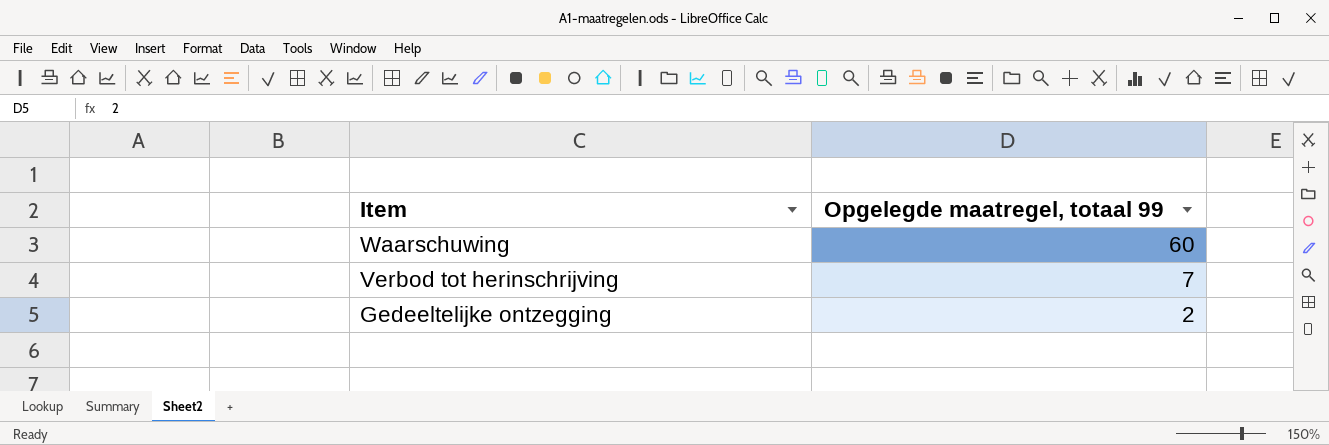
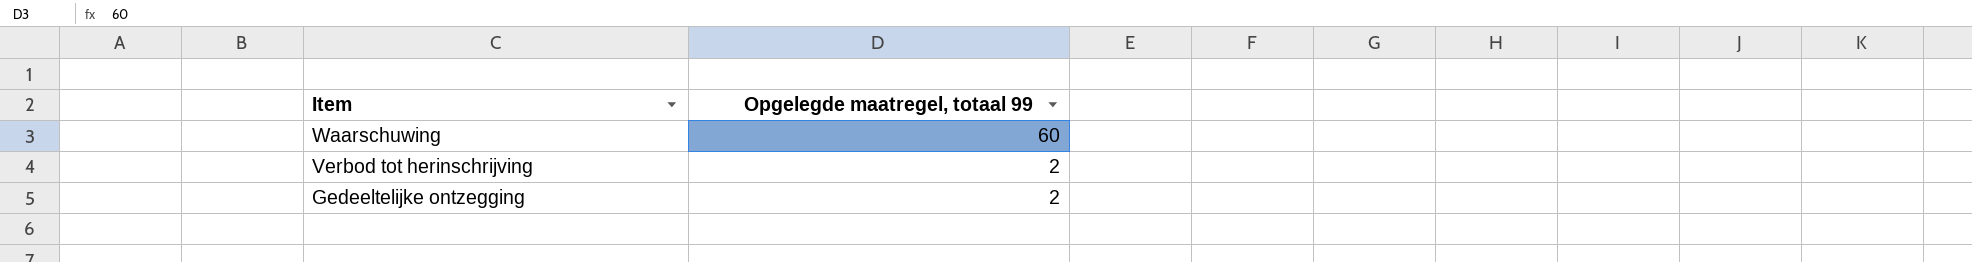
Verbod tot herinschrijving | Opgelegde maatregel, totaal 99: 7 -> 2

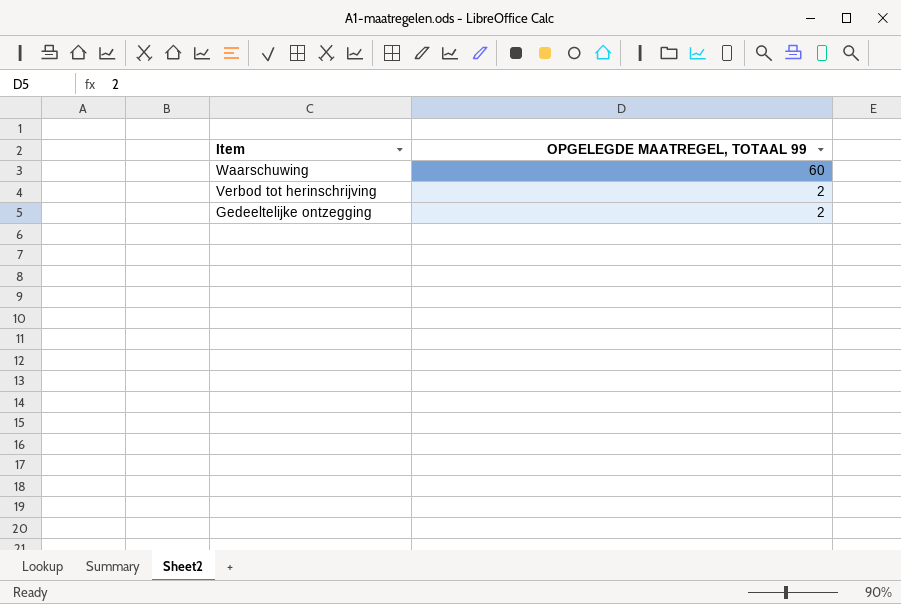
column name: Opgelegde maatregel, totaal 99 -> OPGELEGDE MAATREGEL, TOTAAL 99

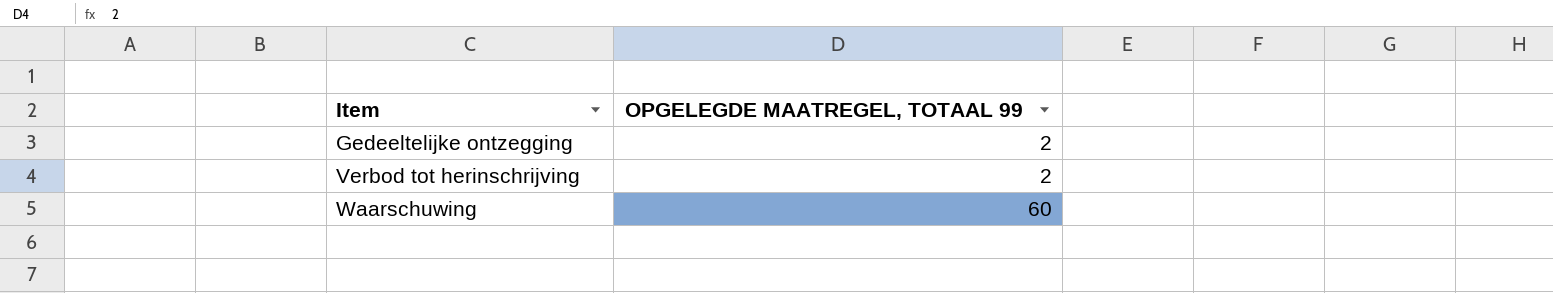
row order: Item descending -> Item ascending

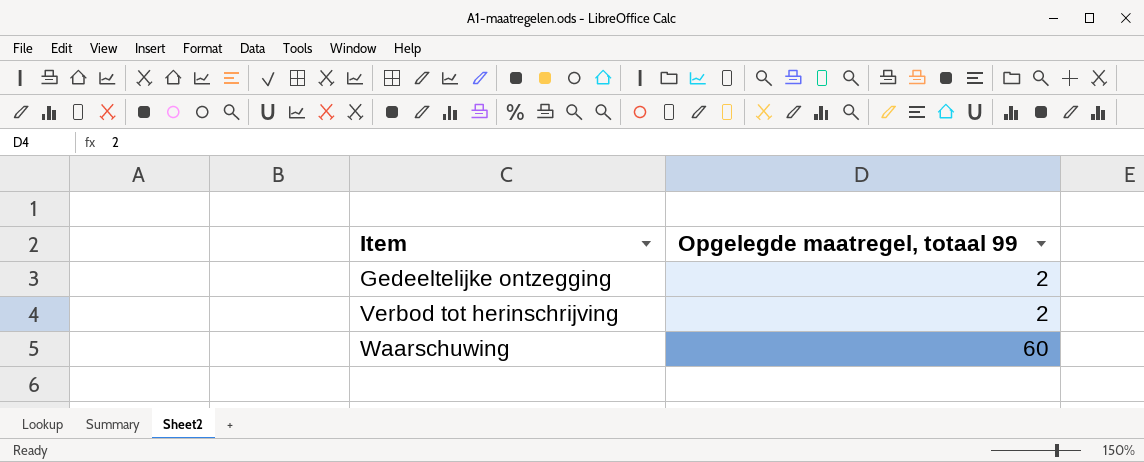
column name: OPGELEGDE MAATREGEL, TOTAAL 99 -> Opgelegde maatregel, totaal 99

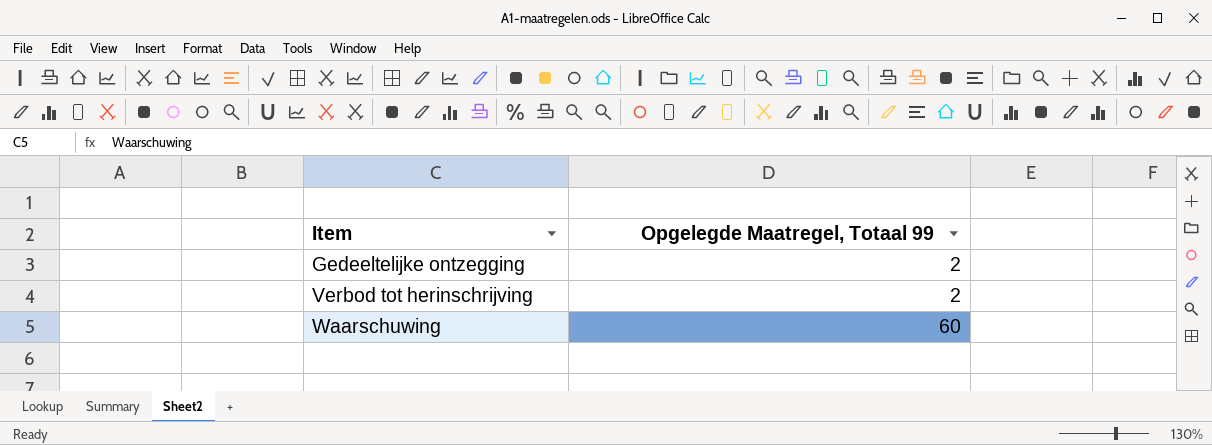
column name: Opgelegde maatregel, totaal 99 -> Opgelegde Maatregel, Totaal 99

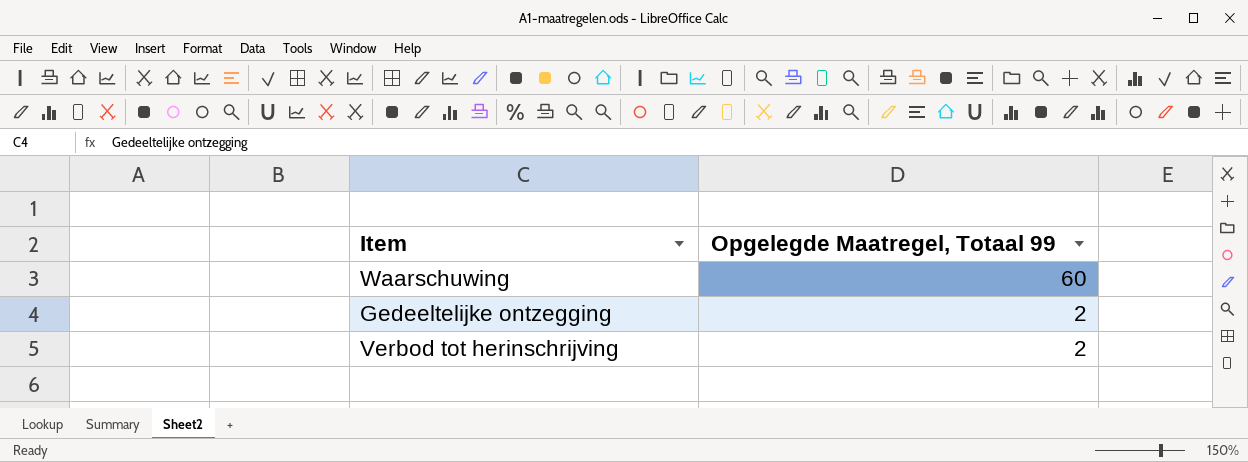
row order: Item ascending -> Opgelegde Maatregel, Totaal 99 descending

